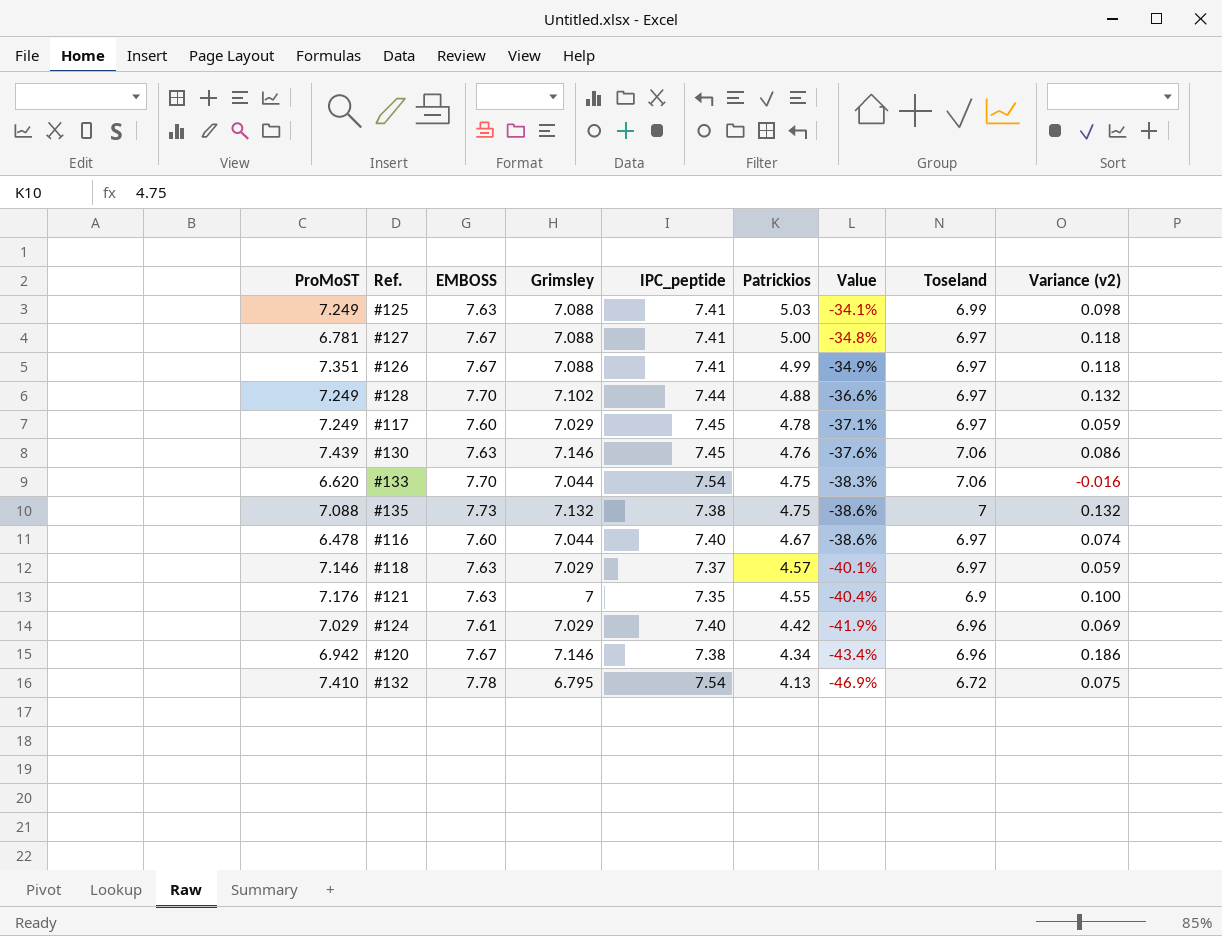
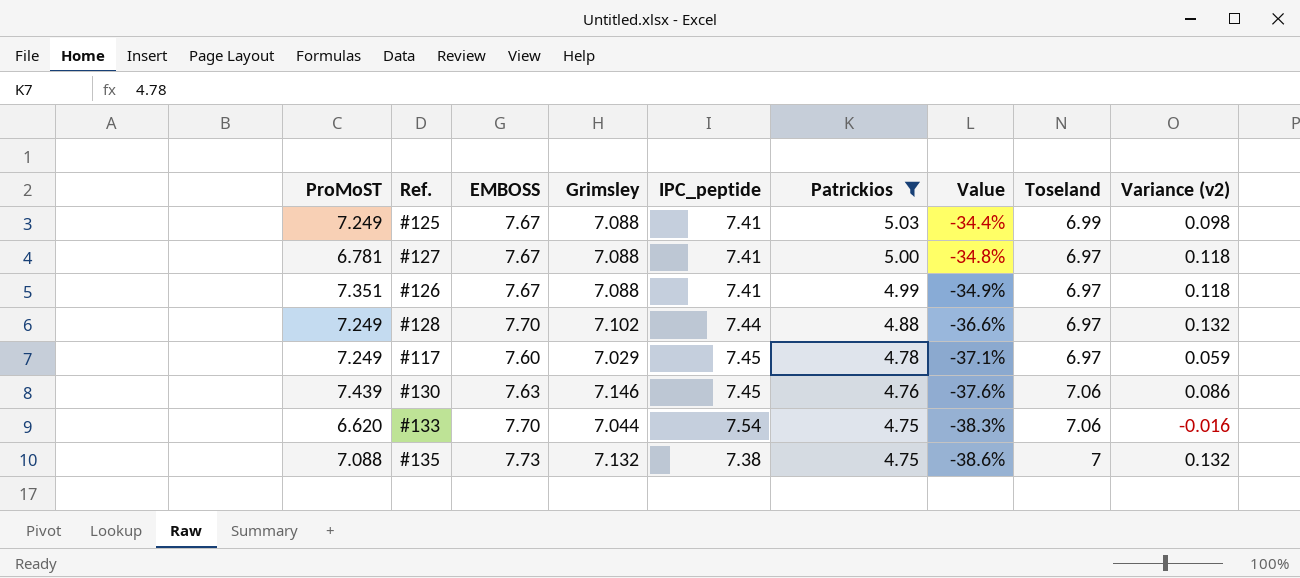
filter: none -> Patrickios >= 4.75
#125 | EMBOSS: 7.63 -> 7.67
#125 | Value: -34.1% -> -34.4%

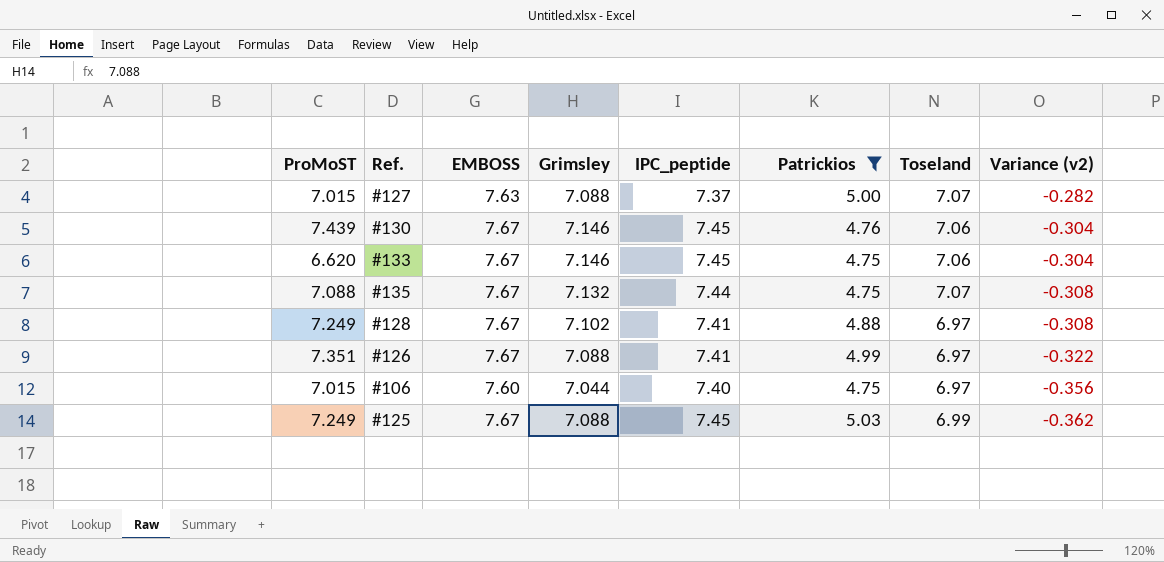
row order: Patrickios descending -> Variance (v2) descending
column Value | formula: ([Patrickios] - [EMBOSS]) / [EMBOSS] -> none
column Variance (v2) | formula: [Grimsley] - [Toseland] -> [Grimsley] - [IPC_peptide]
row #117: 7.249 | 7.60 | 7.029 | 7.45 | 4.78 | -37.1% | 6.97 | 0.059 -> none
#127 | ProMoST: 6.781 -> 7.015
#127 | EMBOSS: 7.67 -> 7.63
#127 | IPC_peptide: 7.41 -> 7.37
#127 | Toseland: 6.97 -> 7.07
#130 | EMBOSS: 7.63 -> 7.67
#133 | EMBOSS: 7.70 -> 7.67
#133 | Grimsley: 7.044 -> 7.146
#133 | IPC_peptide: 7.54 -> 7.45
#135 | EMBOSS: 7.73 -> 7.67
#135 | IPC_peptide: 7.38 -> 7.44
#135 | Toseland: 7 -> 7.07
#128 | EMBOSS: 7.70 -> 7.67
#128 | IPC_peptide: 7.44 -> 7.41
row #106: none -> 7.015 | 7.60 | 7.044 | 7.40 | 4.75 | 6.97 | -0.356
#125 | IPC_peptide: 7.41 -> 7.45

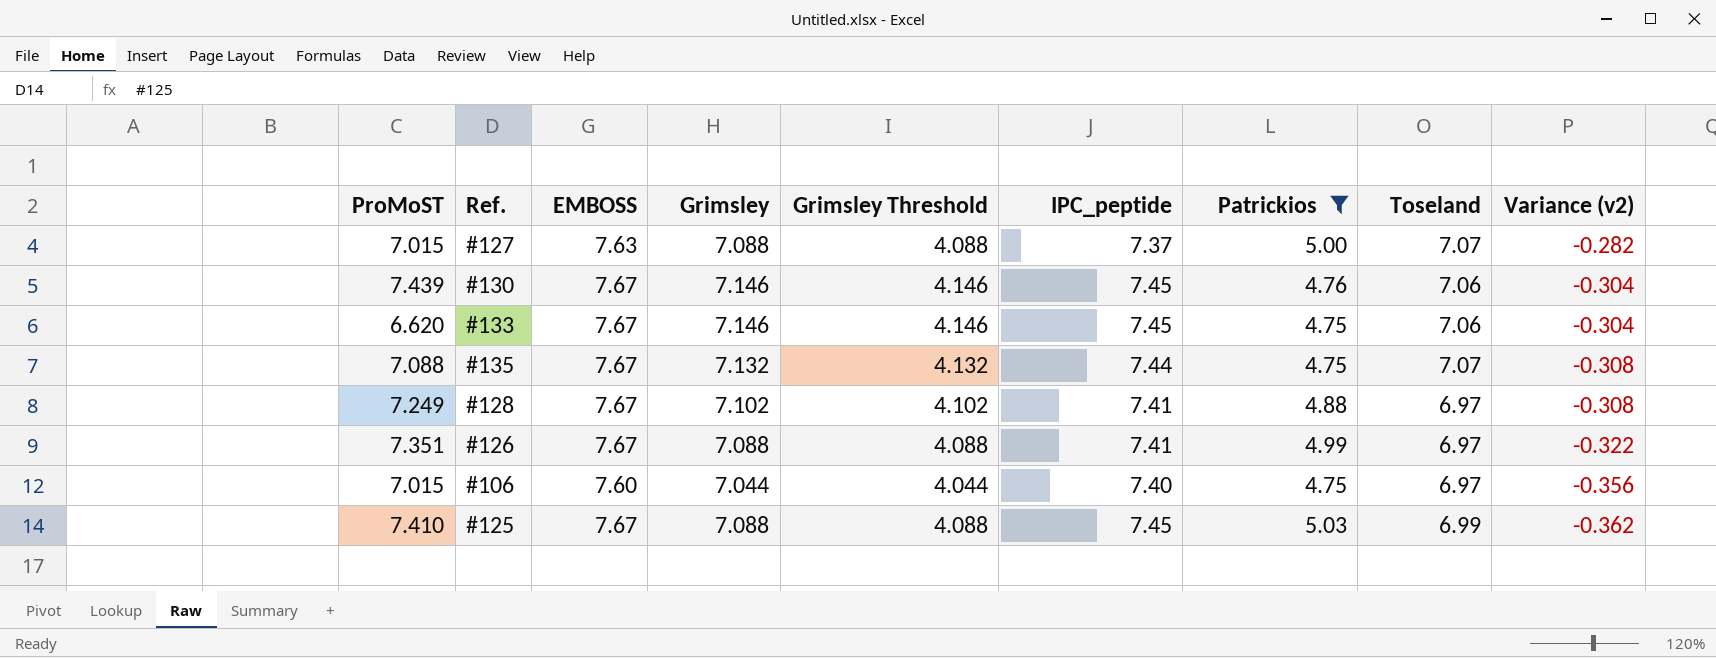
column Grimsley Threshold | formula: none -> [Grimsley] - 3
#125 | ProMoST: 7.249 -> 7.410

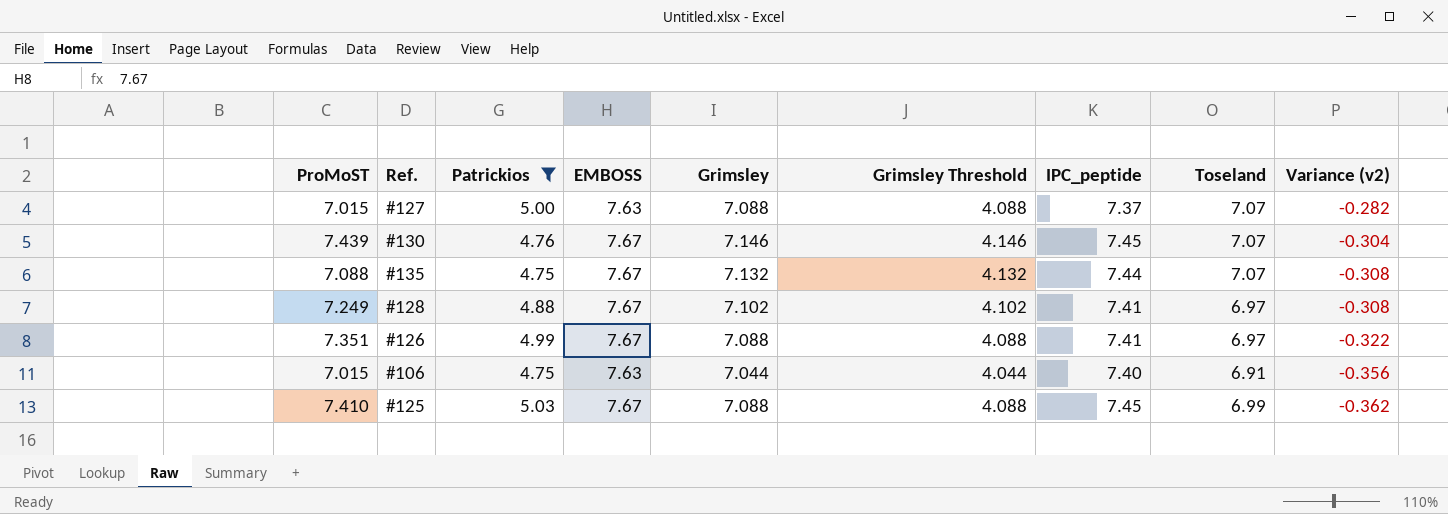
column Patrickios | position: 7 -> 3
row #133: 6.620 | 7.67 | 7.146 | 4.146 | 7.45 | 4.75 | 7.06 | -0.304 -> none
#130 | Toseland: 7.06 -> 7.07
#106 | EMBOSS: 7.60 -> 7.63
#106 | Toseland: 6.97 -> 6.91

